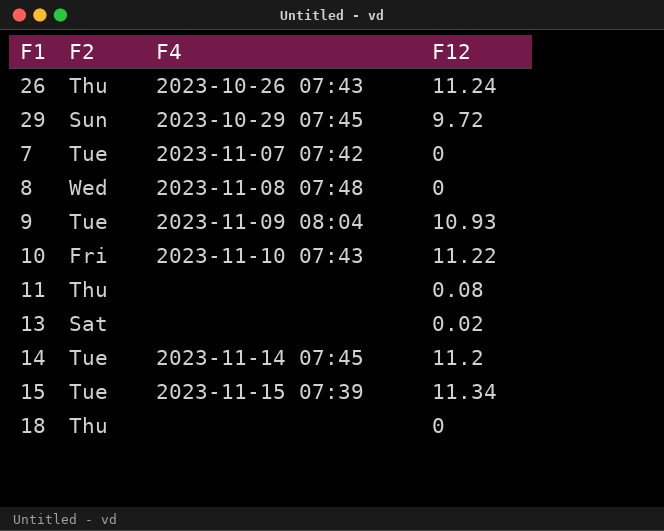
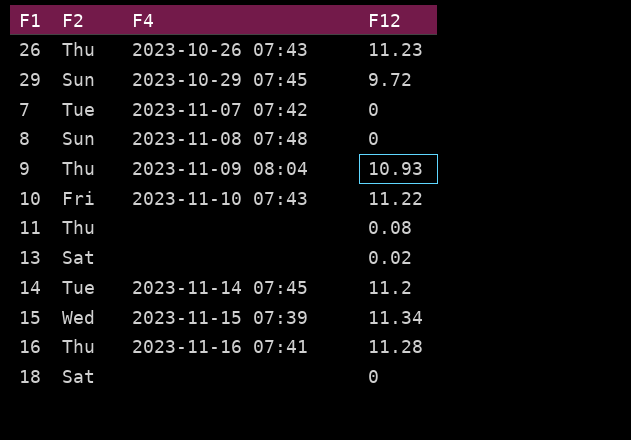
26 | F12: 11.24 -> 11.23
8 | F2: Wed -> Sun
9 | F2: Tue -> Thu
15 | F2: Tue -> Wed
row 16: none -> Thu | 2023-11-16 07:41 | 11.28
18 | F2: Thu -> Sat

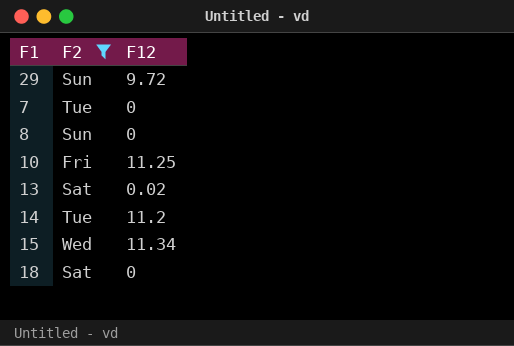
filter: none -> F2 != Thu
column F4 | position: 3 -> none
10 | F12: 11.22 -> 11.25

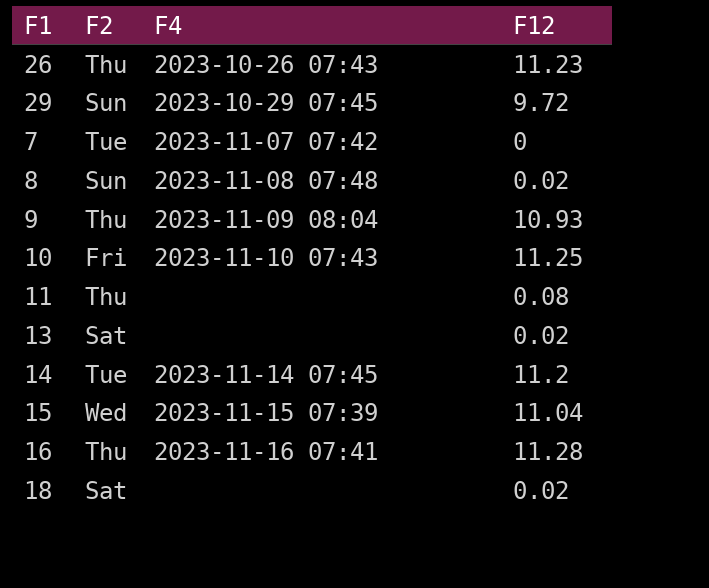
filter: F2 != Thu -> none
column F4 | position: none -> 3
8 | F12: 0 -> 0.02
15 | F12: 11.34 -> 11.04
18 | F12: 0 -> 0.02

